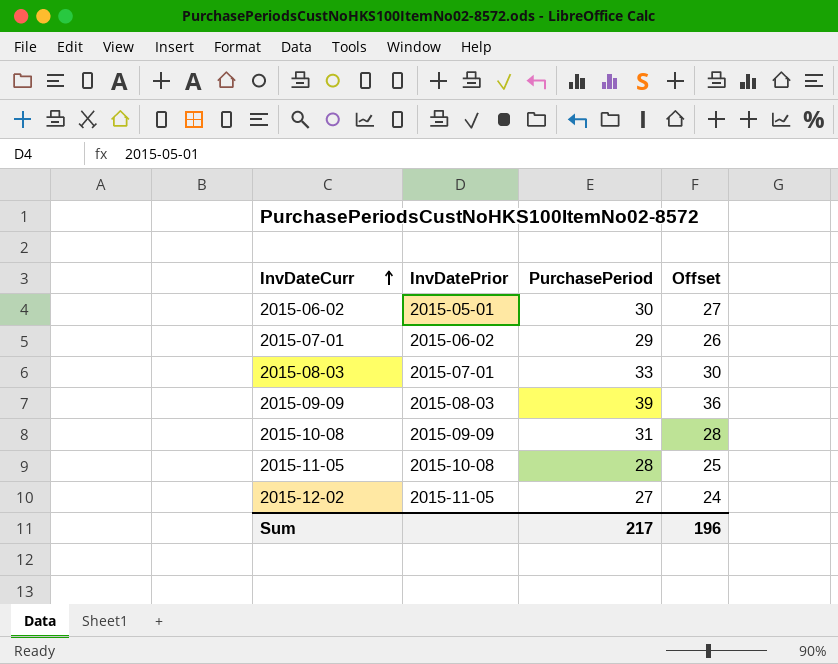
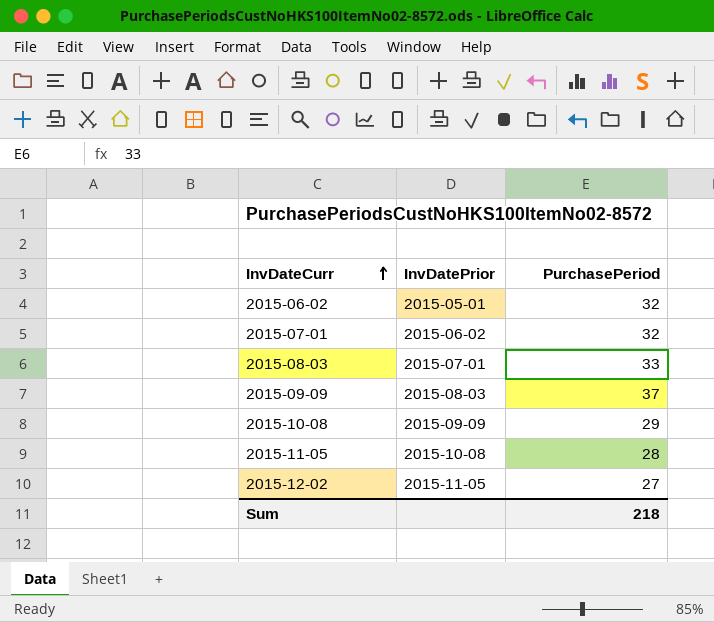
column Offset | formula: [PurchasePeriod] - 3 -> none
2015-06-02 | PurchasePeriod: 30 -> 32
2015-07-01 | PurchasePeriod: 29 -> 32
2015-09-09 | PurchasePeriod: 39 -> 37
2015-10-08 | PurchasePeriod: 31 -> 29
Sum | PurchasePeriod: 217 -> 218

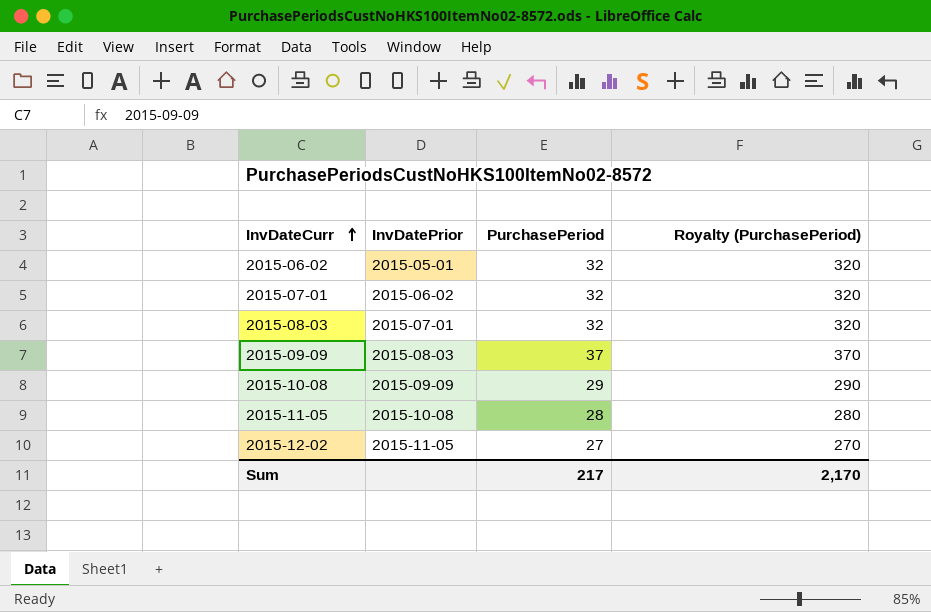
column Royalty (PurchasePeriod) | formula: none -> [PurchasePeriod] * 10
2015-08-03 | PurchasePeriod: 33 -> 32
Sum | PurchasePeriod: 218 -> 217

